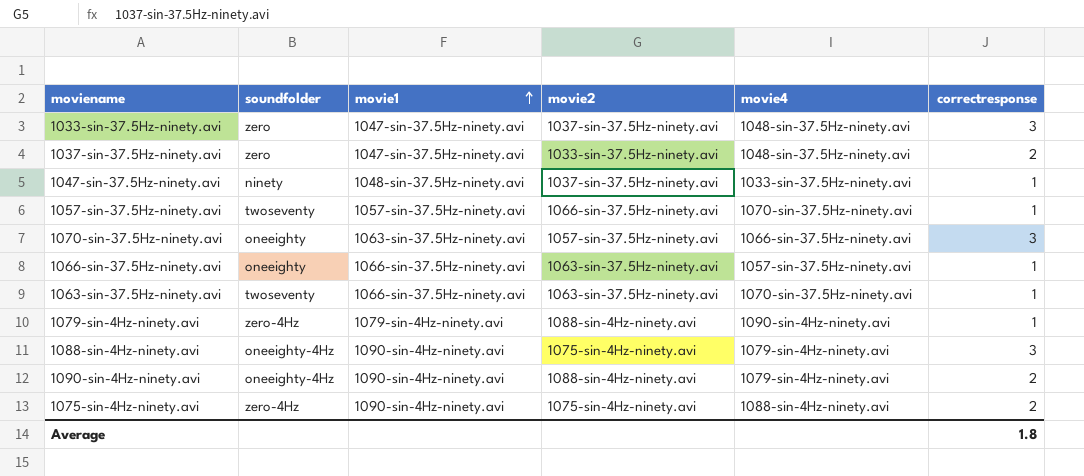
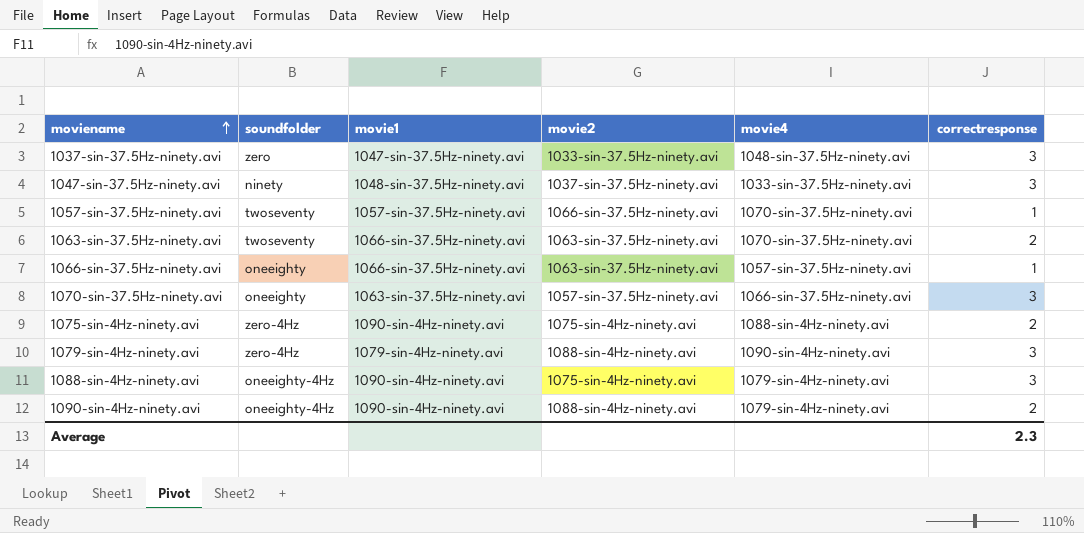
row order: movie1 ascending -> moviename ascending
row 1033-sin-37.5Hz-ninety.avi: zero | 1047-sin-37.5Hz-ninety.avi | 1037-sin-37.5Hz-ninety.avi | 1048-sin-37.5Hz-ninety.avi | 3 -> none
1037-sin-37.5Hz-ninety.avi | correctresponse: 2 -> 3
1047-sin-37.5Hz-ninety.avi | correctresponse: 1 -> 3
1063-sin-37.5Hz-ninety.avi | correctresponse: 1 -> 2
1079-sin-4Hz-ninety.avi | correctresponse: 1 -> 3
Average | correctresponse: 1.8 -> 2.3

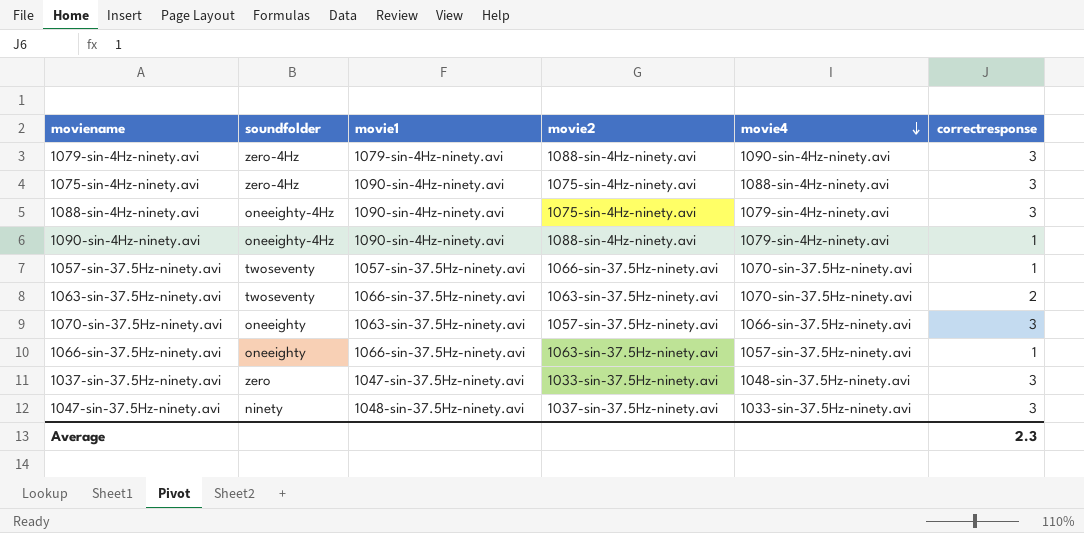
row order: moviename ascending -> movie4 descending
1075-sin-4Hz-ninety.avi | correctresponse: 2 -> 3
1090-sin-4Hz-ninety.avi | correctresponse: 2 -> 1

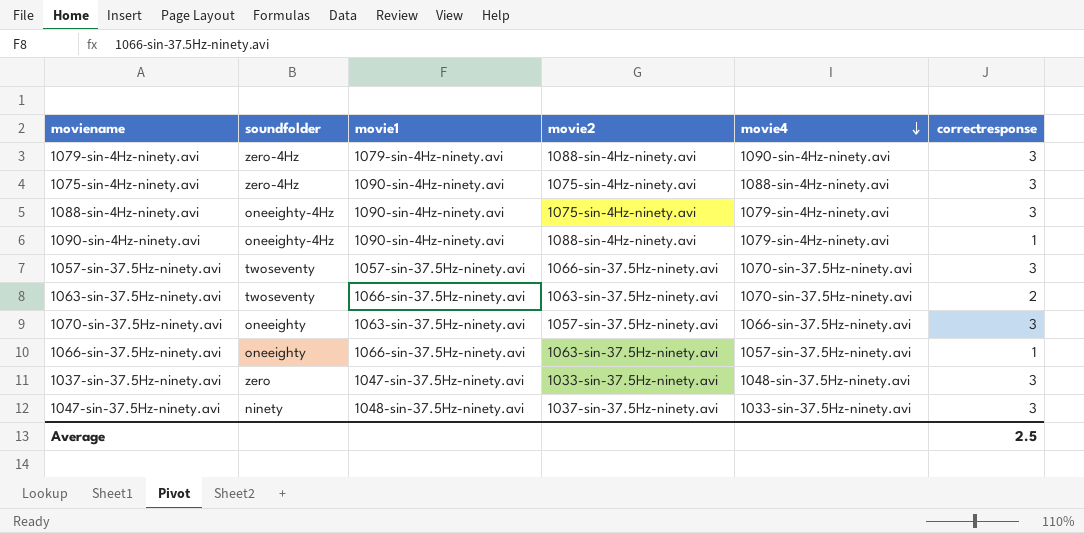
1057-sin-37.5Hz-ninety.avi | correctresponse: 1 -> 3
Average | correctresponse: 2.3 -> 2.5

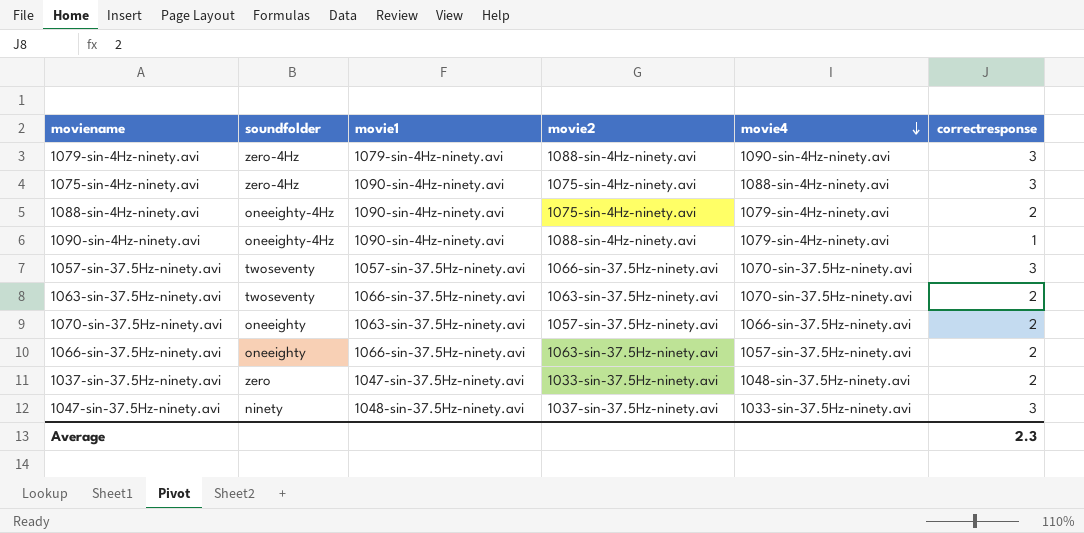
1088-sin-4Hz-ninety.avi | correctresponse: 3 -> 2
1070-sin-37.5Hz-ninety.avi | correctresponse: 3 -> 2
1066-sin-37.5Hz-ninety.avi | correctresponse: 1 -> 2
1037-sin-37.5Hz-ninety.avi | correctresponse: 3 -> 2
Average | correctresponse: 2.5 -> 2.3

